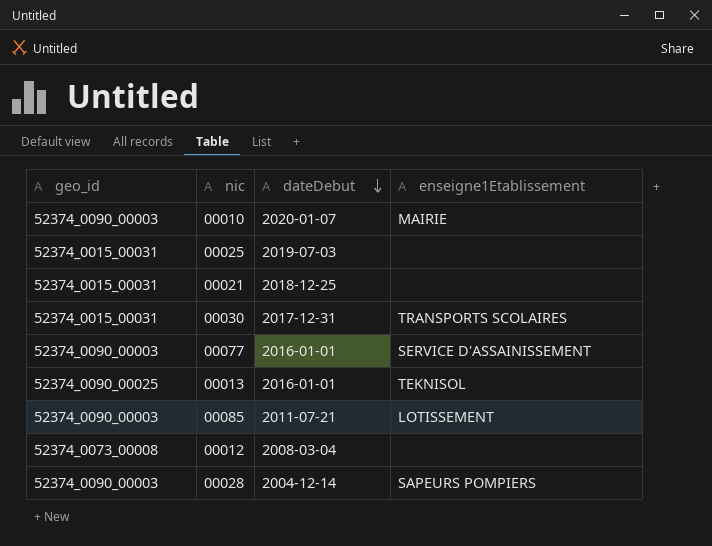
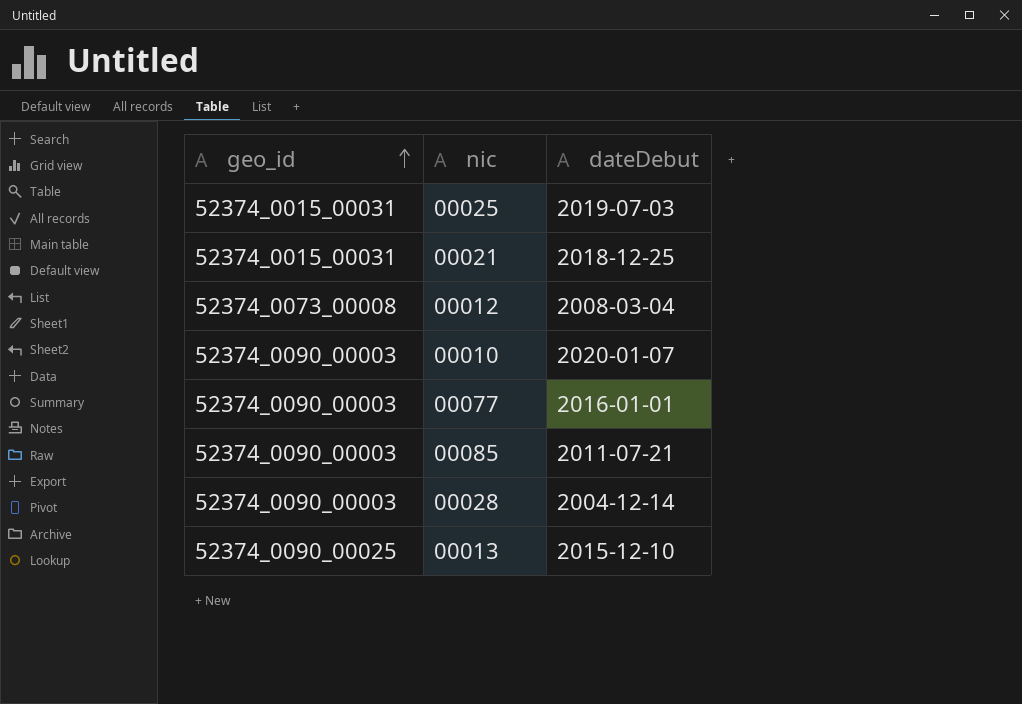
row order: dateDebut descending -> geo_id ascending
column enseigne1Etablissement | position: 4 -> none
row 00030: 52374_0015_00031 | 2017-12-31 | TRANSPORTS SCOLAIRES -> none
00013 | dateDebut: 2016-01-01 -> 2015-12-10

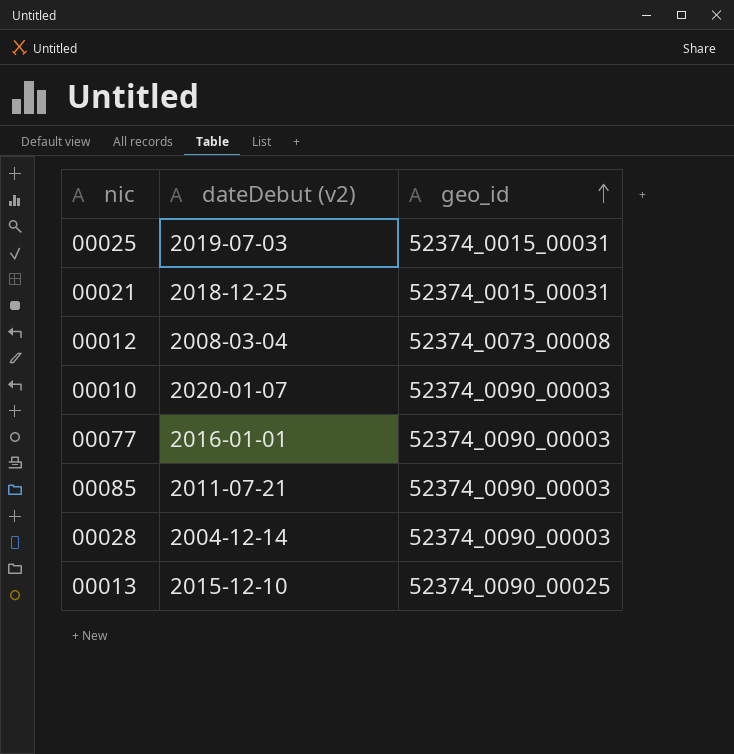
column name: dateDebut -> dateDebut (v2)
column geo_id | position: 1 -> 3

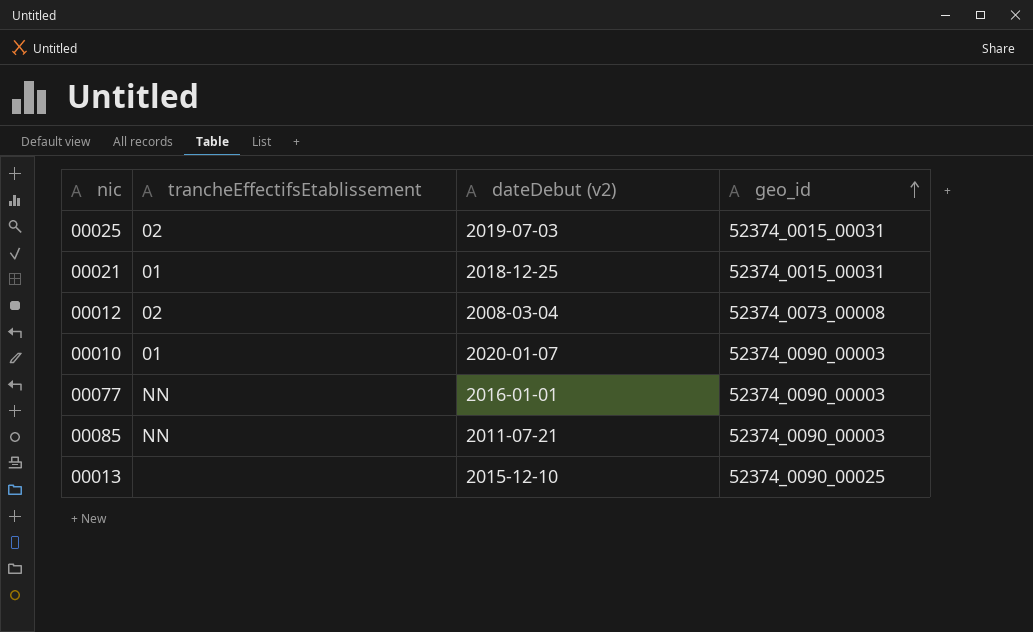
column trancheEffectifsEtablissement | position: none -> 2
row 00028: 2004-12-14 | 52374_0090_00003 -> none

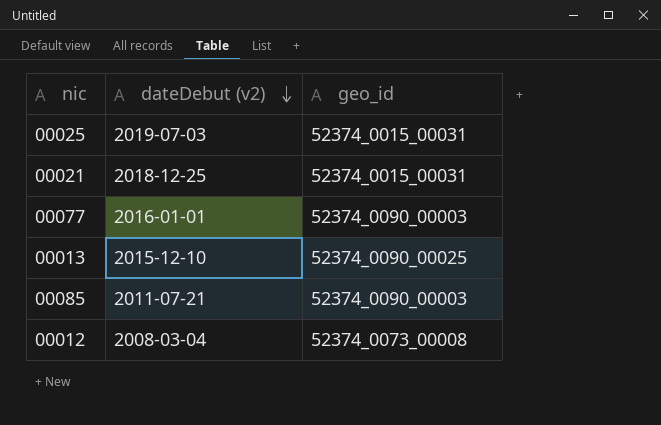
row order: geo_id ascending -> dateDebut (v2) descending
column trancheEffectifsEtablissement | position: 2 -> none
row 00010: 01 | 2020-01-07 | 52374_0090_00003 -> none

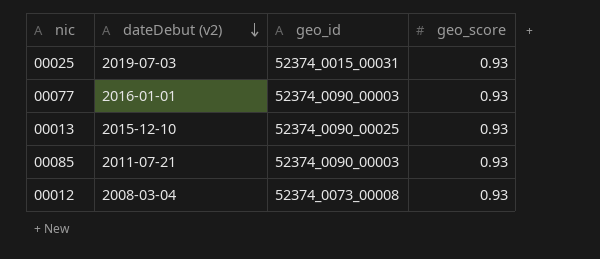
column geo_score | position: none -> 4
row 00021: 2018-12-25 | 52374_0015_00031 -> none

